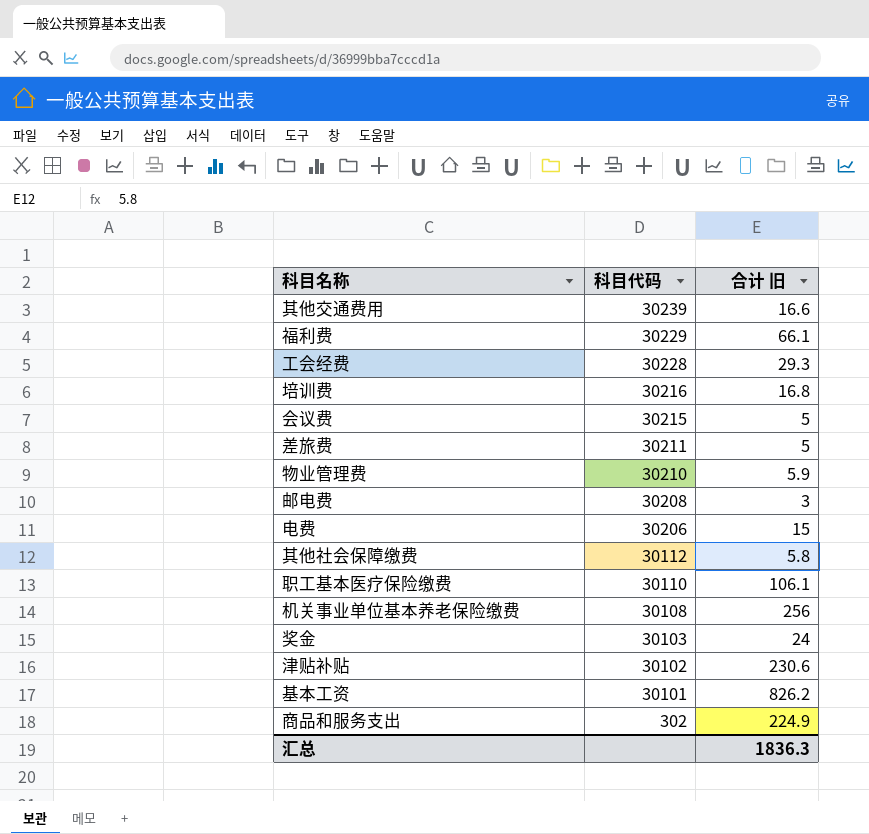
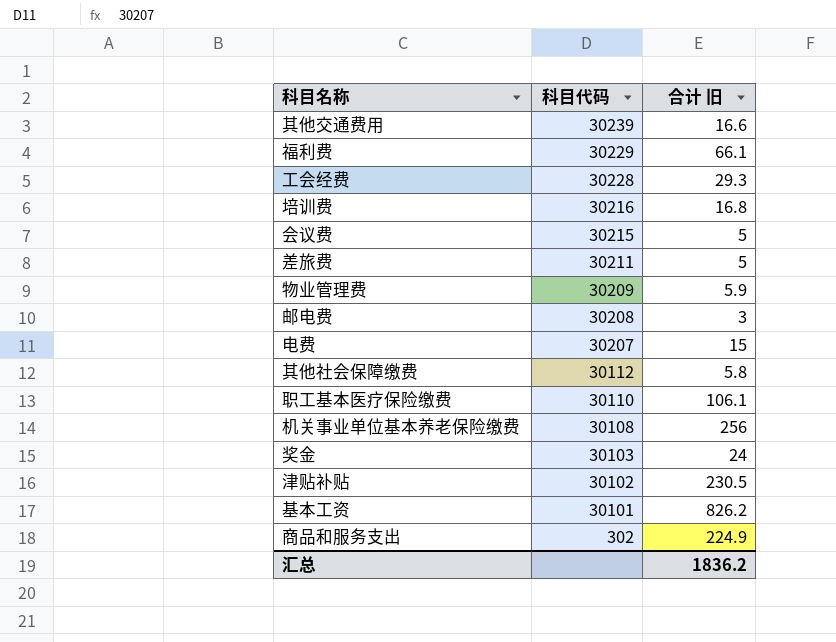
物业管理费 | 科目代码: 30210 -> 30209
电费 | 科目代码: 30206 -> 30207
津贴补贴 | 合计 旧: 230.6 -> 230.5
汇总 | 合计 旧: 1836.3 -> 1836.2

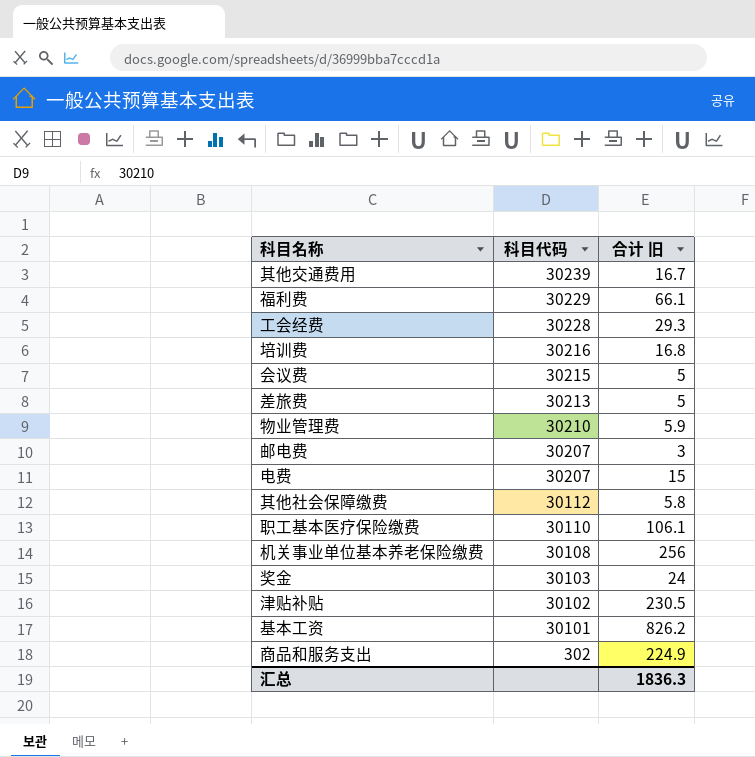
其他交通费用 | 合计 旧: 16.6 -> 16.7
差旅费 | 科目代码: 30211 -> 30213
物业管理费 | 科目代码: 30209 -> 30210
邮电费 | 科目代码: 30208 -> 30207
汇总 | 合计 旧: 1836.2 -> 1836.3

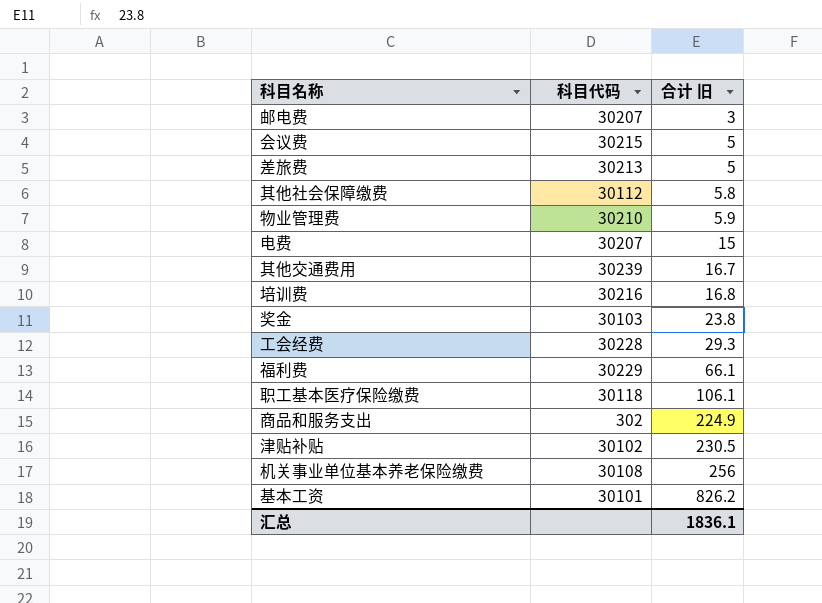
row order: 科目代码 descending -> 合计 旧 ascending
奖金 | 合计 旧: 24 -> 23.8
职工基本医疗保险缴费 | 科目代码: 30110 -> 30118
汇总 | 合计 旧: 1836.3 -> 1836.1

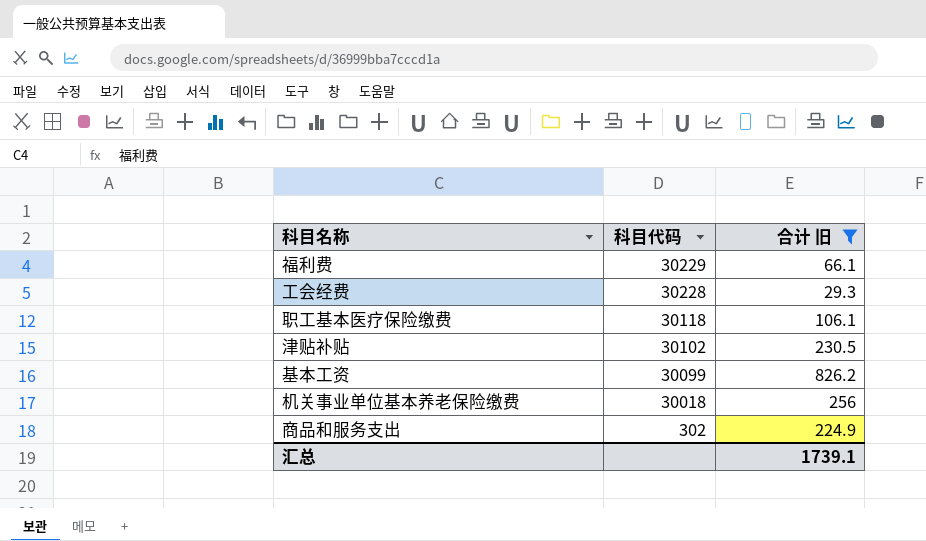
filter: none -> 合计 旧 >= 29.3
row order: 合计 旧 ascending -> 科目代码 descending
基本工资 | 科目代码: 30101 -> 30099
机关事业单位基本养老保险缴费 | 科目代码: 30108 -> 30018
汇总 | 合计 旧: 1836.1 -> 1739.1

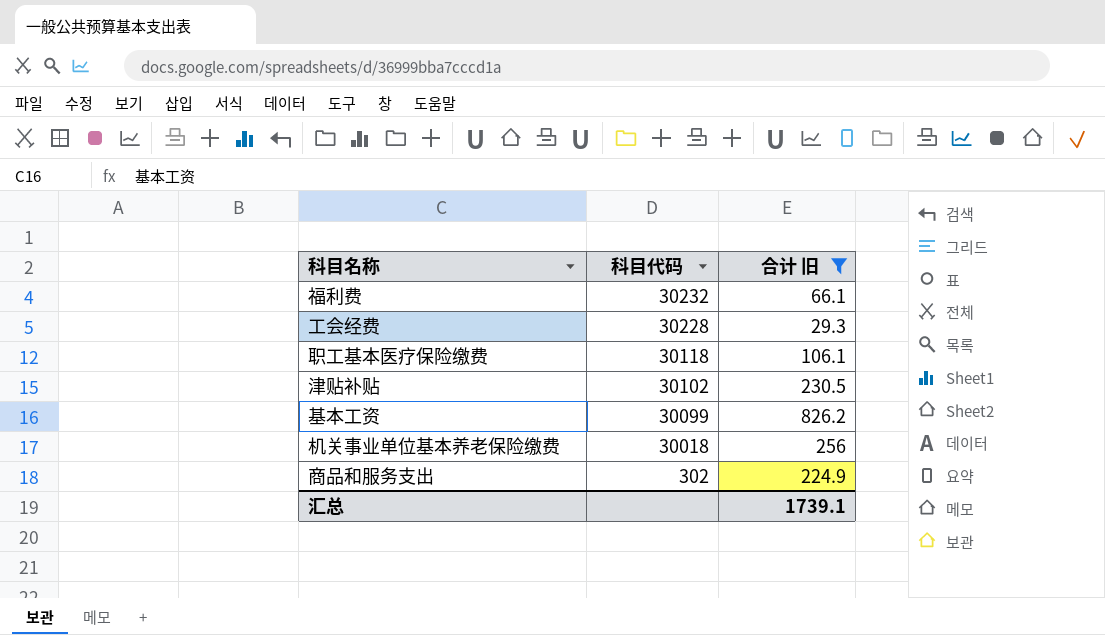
福利费 | 科目代码: 30229 -> 30232

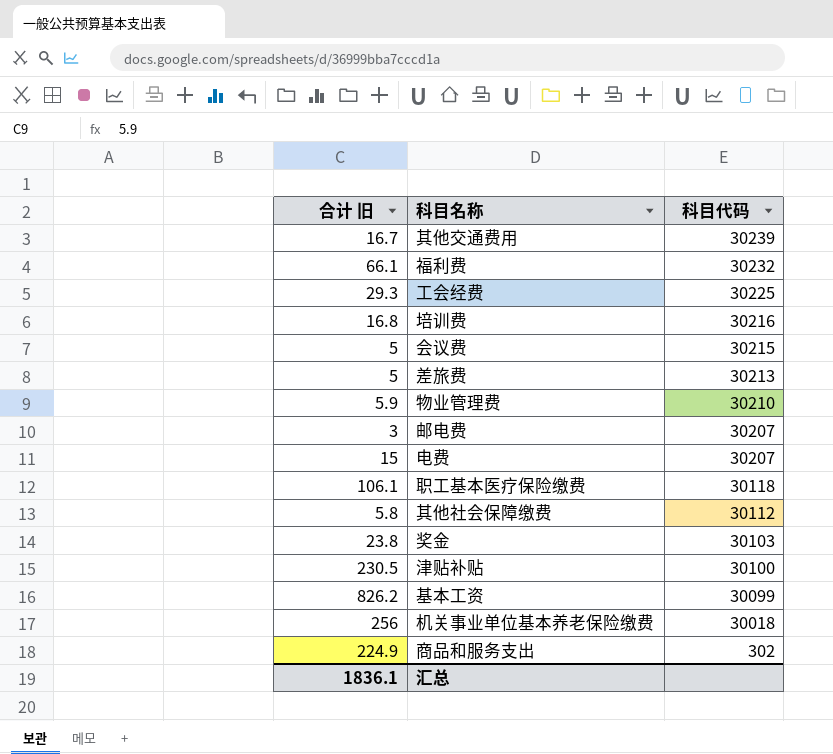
filter: 合计 旧 >= 29.3 -> none
column 合计 旧 | position: 3 -> 1
工会经费 | 科目代码: 30228 -> 30225
津贴补贴 | 科目代码: 30102 -> 30100
汇总 | 合计 旧: 1739.1 -> 1836.1

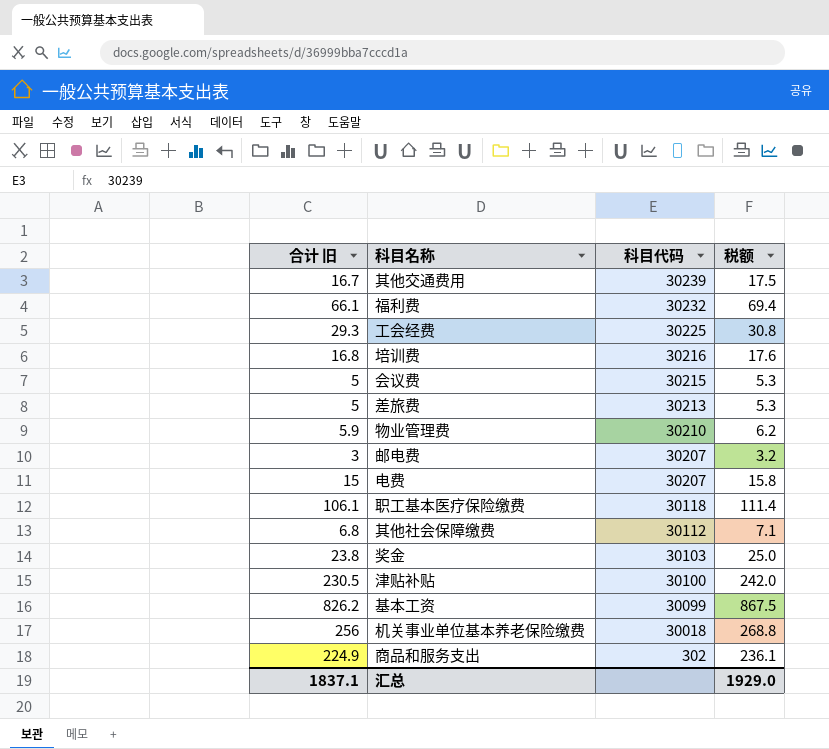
column 税额 | formula: none -> [合计 旧] * 1.05
其他社会保障缴费 | 合计 旧: 5.8 -> 6.8
汇总 | 合计 旧: 1836.1 -> 1837.1

